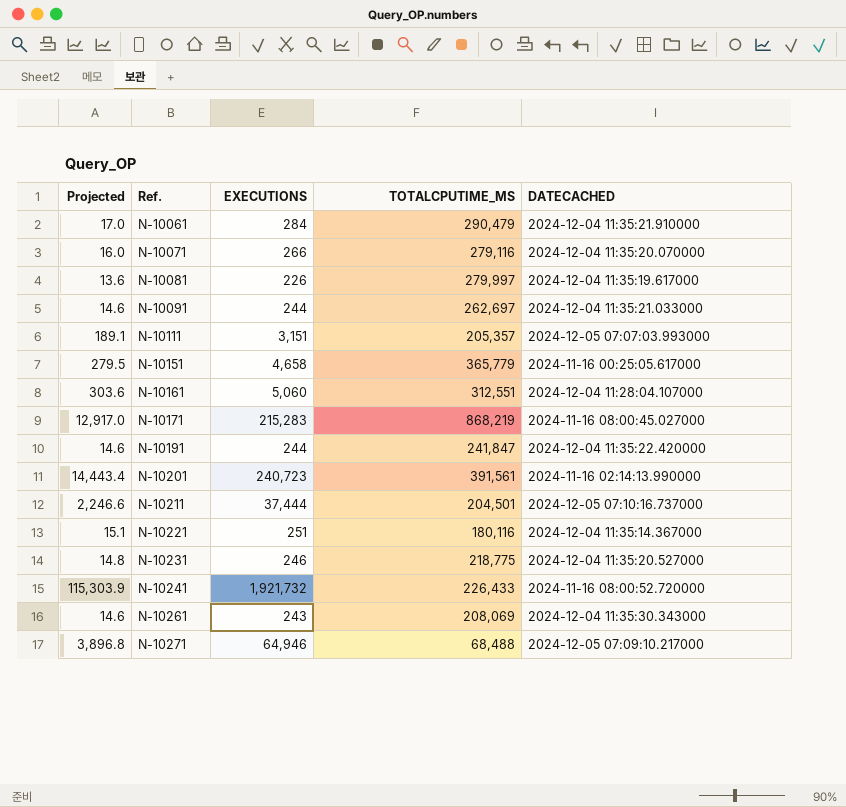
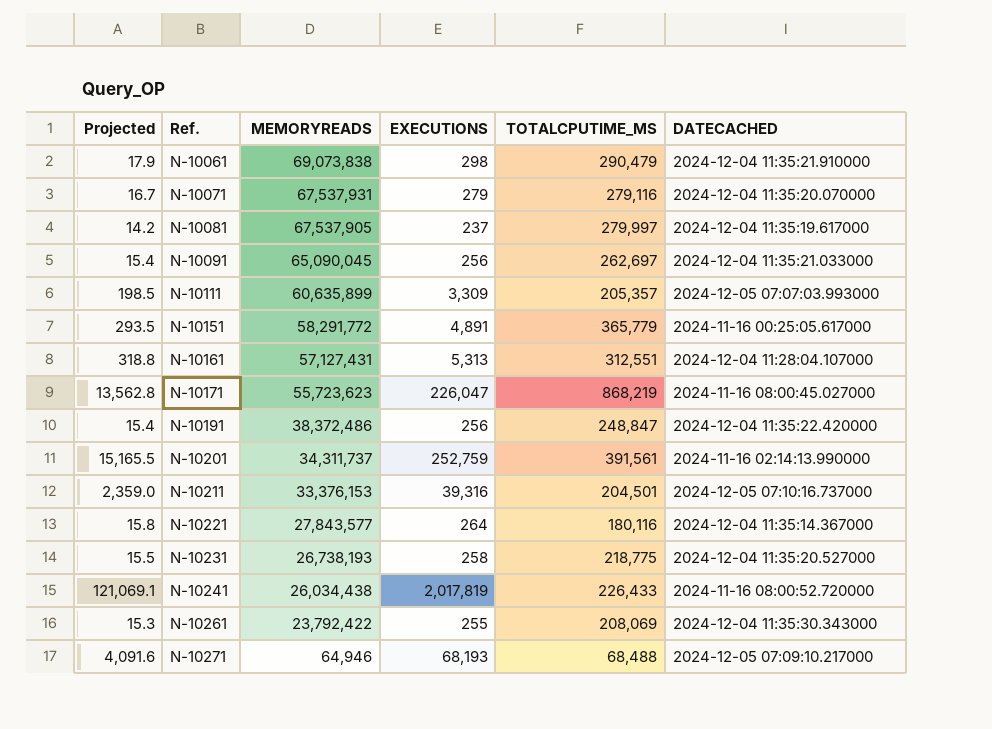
column MEMORYREADS | position: none -> 3
N-10061 | Projected: 17.0 -> 17.9
N-10061 | EXECUTIONS: 284 -> 298
N-10071 | Projected: 16.0 -> 16.7
N-10071 | EXECUTIONS: 266 -> 279
N-10081 | Projected: 13.6 -> 14.2
N-10081 | EXECUTIONS: 226 -> 237
N-10091 | Projected: 14.6 -> 15.4
N-10091 | EXECUTIONS: 244 -> 256
N-10111 | Projected: 189.1 -> 198.5
N-10111 | EXECUTIONS: 3,151 -> 3,309
N-10151 | Projected: 279.5 -> 293.5
N-10151 | EXECUTIONS: 4,658 -> 4,891
N-10161 | Projected: 303.6 -> 318.8
N-10161 | EXECUTIONS: 5,060 -> 5,313
N-10171 | Projected: 12,917.0 -> 13,562.8
N-10171 | EXECUTIONS: 215,283 -> 226,047
N-10191 | Projected: 14.6 -> 15.4
N-10191 | EXECUTIONS: 244 -> 256
N-10191 | TOTALCPUTIME_MS: 241,847 -> 248,847
N-10201 | Projected: 14,443.4 -> 15,165.5
N-10201 | EXECUTIONS: 240,723 -> 252,759
N-10211 | Projected: 2,246.6 -> 2,359.0
N-10211 | EXECUTIONS: 37,444 -> 39,316
N-10221 | Projected: 15.1 -> 15.8
N-10221 | EXECUTIONS: 251 -> 264
N-10231 | Projected: 14.8 -> 15.5
N-10231 | EXECUTIONS: 246 -> 258
N-10241 | Projected: 115,303.9 -> 121,069.1
N-10241 | EXECUTIONS: 1,921,732 -> 2,017,819
N-10261 | Projected: 14.6 -> 15.3
N-10261 | EXECUTIONS: 243 -> 255
N-10271 | Projected: 3,896.8 -> 4,091.6
N-10271 | EXECUTIONS: 64,946 -> 68,193

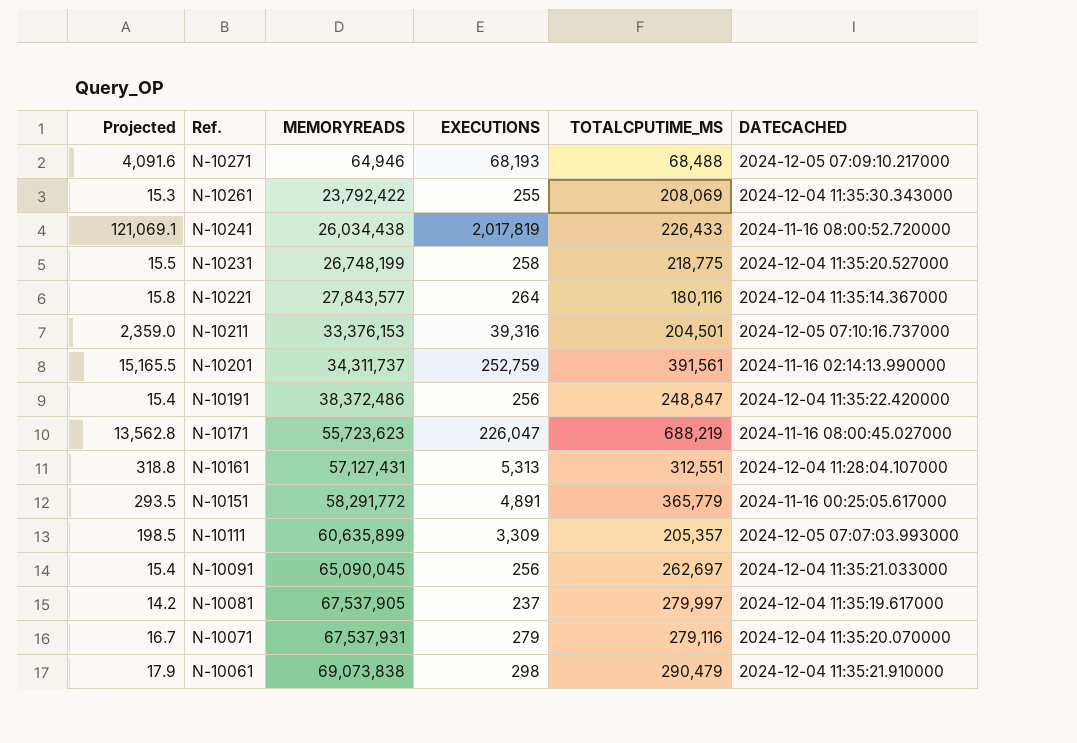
row order: Ref. ascending -> Ref. descending
N-10231 | MEMORYREADS: 26,738,193 -> 26,748,199
N-10171 | TOTALCPUTIME_MS: 868,219 -> 688,219

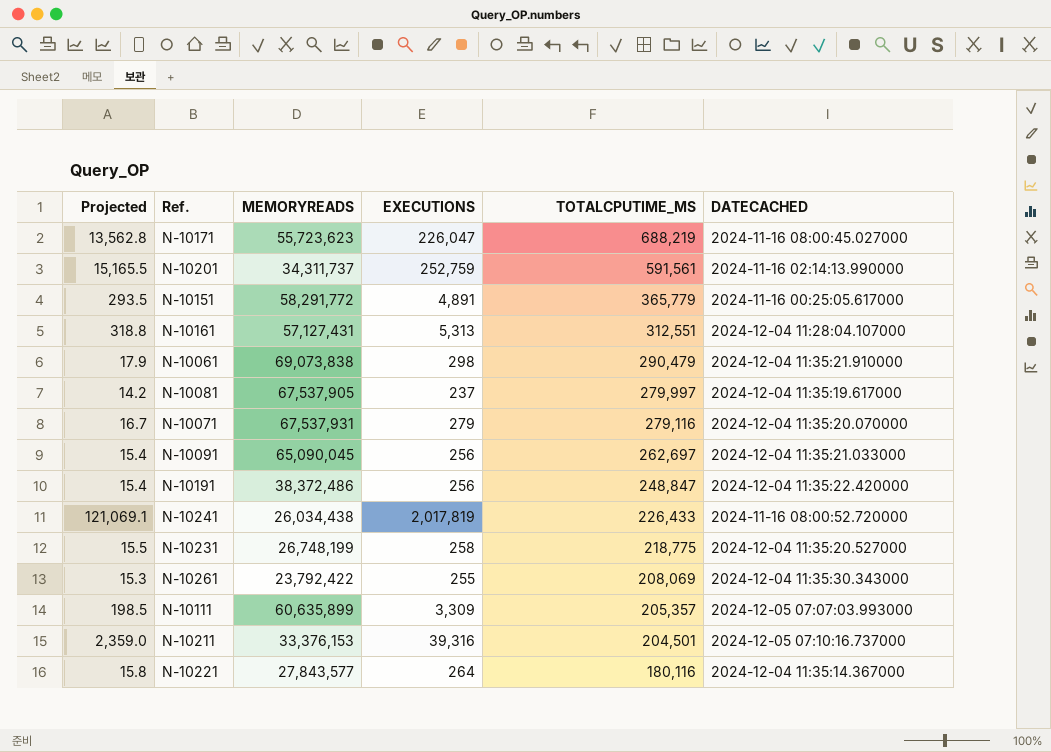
row order: Ref. descending -> TOTALCPUTIME_MS descending
row N-10271: 4,091.6 | 64,946 | 68,193 | 68,488 | 2024-12-05 07:09:10.217000 -> none
N-10201 | TOTALCPUTIME_MS: 391,561 -> 591,561

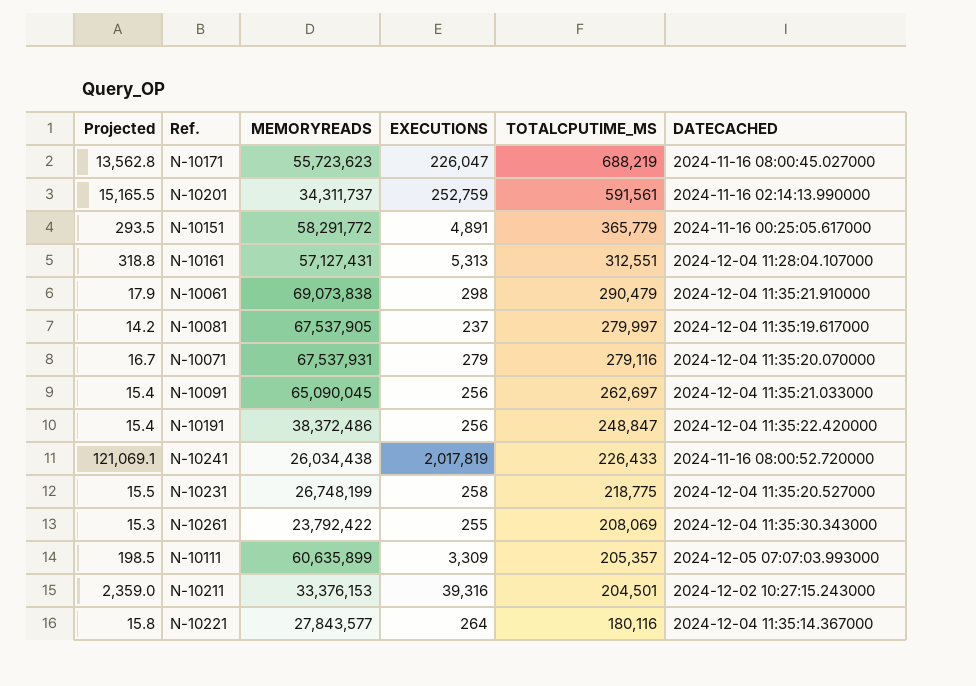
N-10211 | DATECACHED: 2024-12-05 07:10:16.737000 -> 2024-12-02 10:27:15.243000

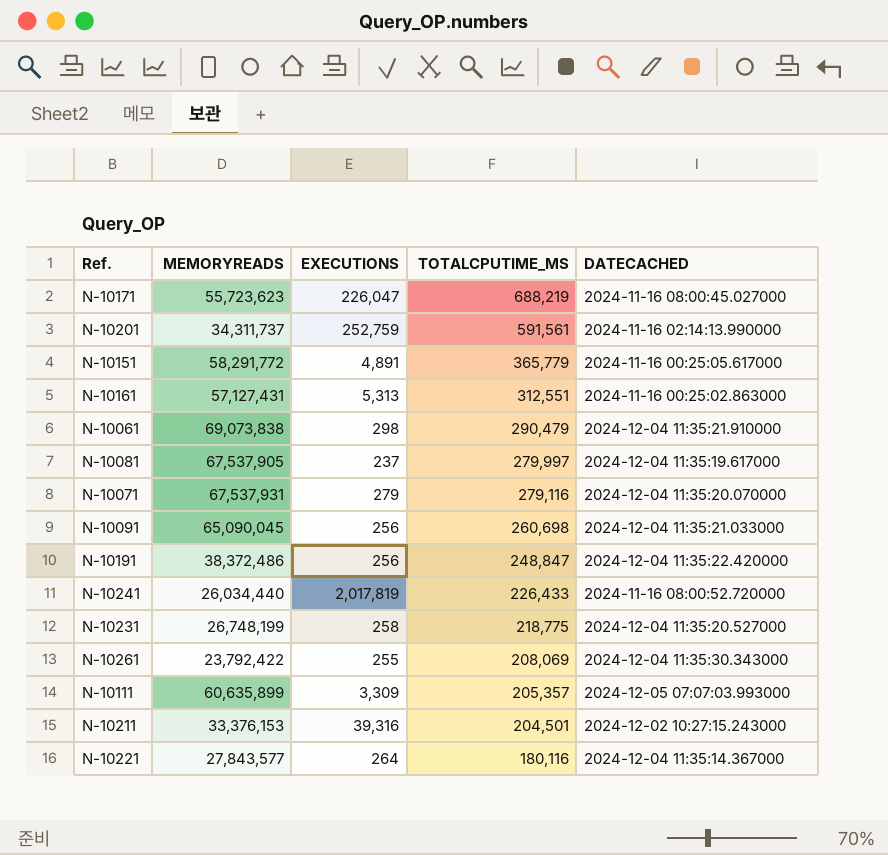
column Projected | formula: [EXECUTIONS] * 0.06 -> none
N-10161 | DATECACHED: 2024-12-04 11:28:04.107000 -> 2024-11-16 00:25:02.863000
N-10091 | TOTALCPUTIME_MS: 262,697 -> 260,698
N-10241 | MEMORYREADS: 26,034,438 -> 26,034,440

